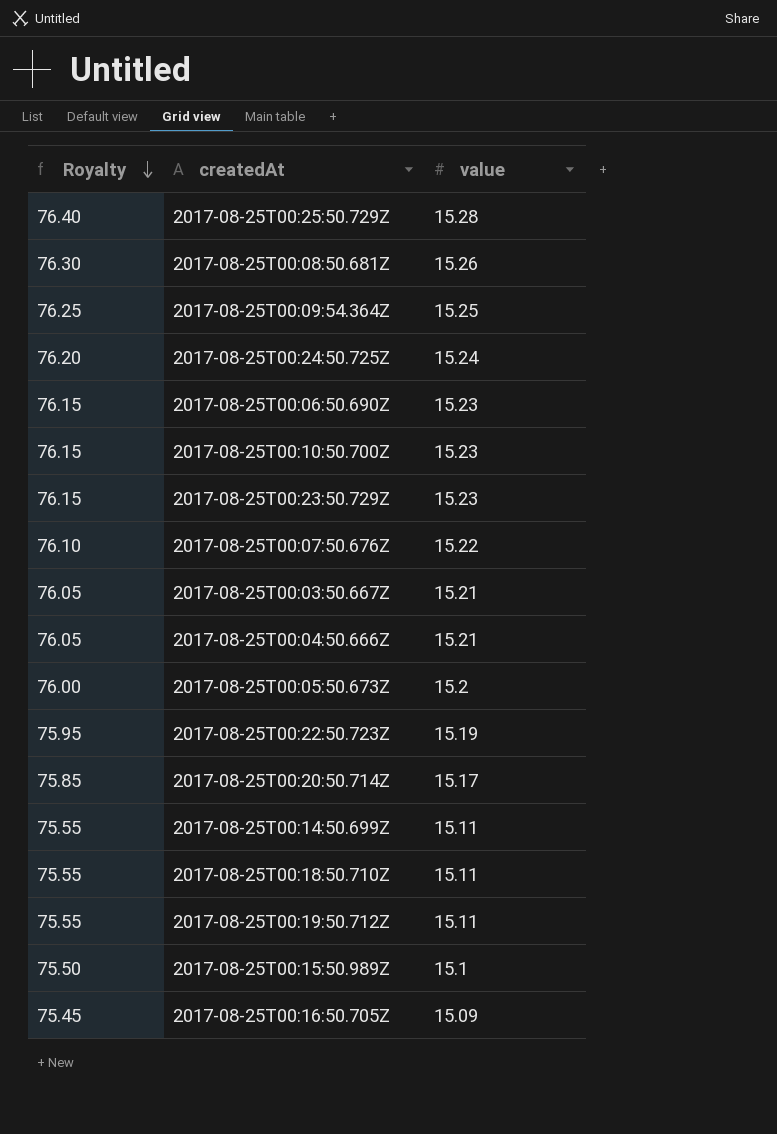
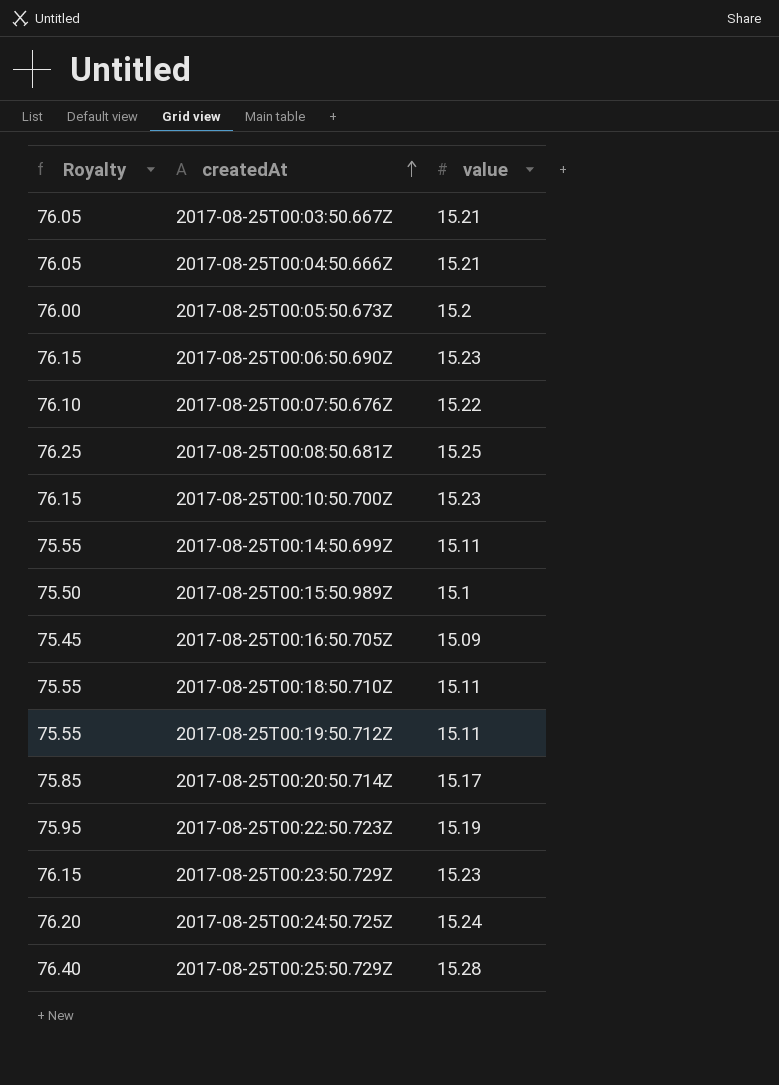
row order: Royalty descending -> createdAt ascending
row 2017-08-25T00:09:54.364Z: 76.25 | 15.25 -> none
2017-08-25T00:08:50.681Z | Royalty: 76.30 -> 76.25
2017-08-25T00:08:50.681Z | value: 15.26 -> 15.25

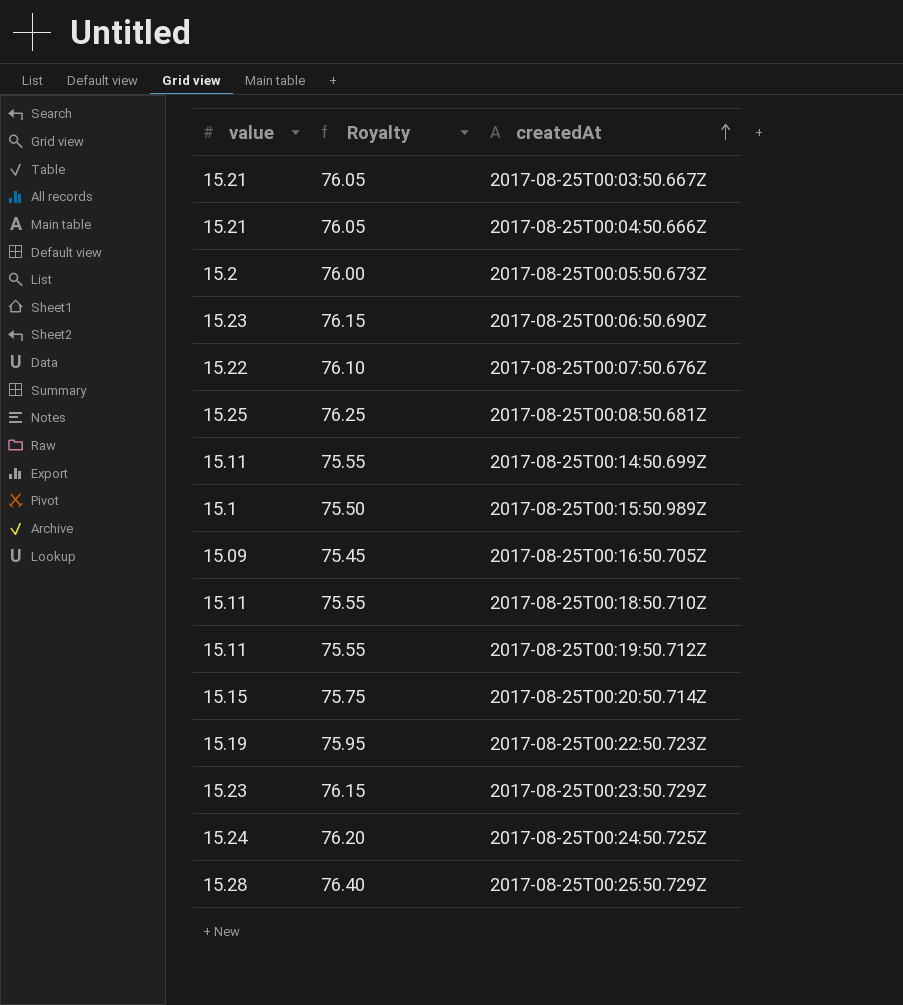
column value | position: 3 -> 1
row 2017-08-25T00:10:50.700Z: 76.15 | 15.23 -> none
2017-08-25T00:20:50.714Z | value: 15.17 -> 15.15
2017-08-25T00:20:50.714Z | Royalty: 75.85 -> 75.75

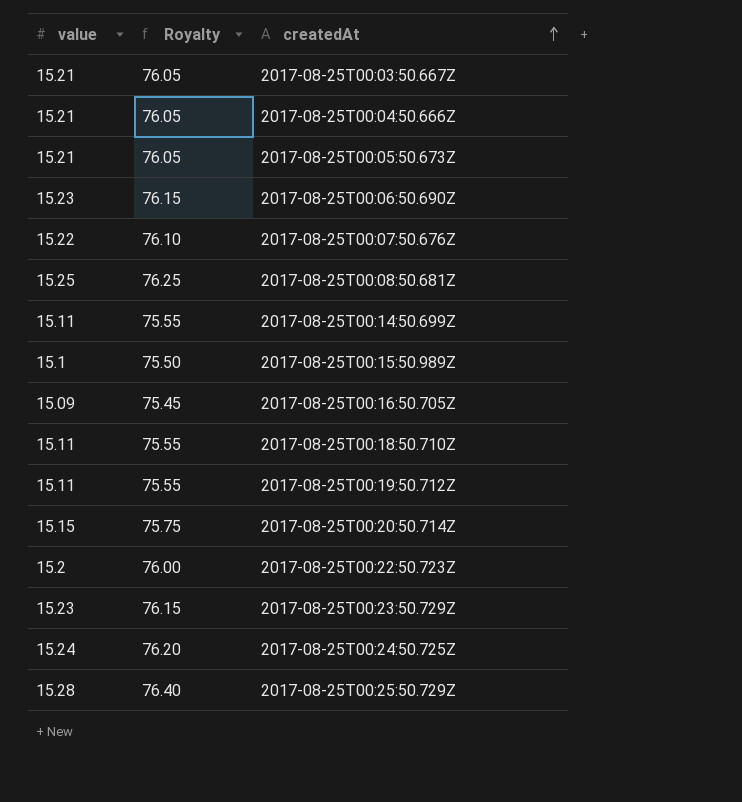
2017-08-25T00:05:50.673Z | value: 15.2 -> 15.21
2017-08-25T00:05:50.673Z | Royalty: 76.00 -> 76.05
2017-08-25T00:22:50.723Z | value: 15.19 -> 15.2
2017-08-25T00:22:50.723Z | Royalty: 75.95 -> 76.00

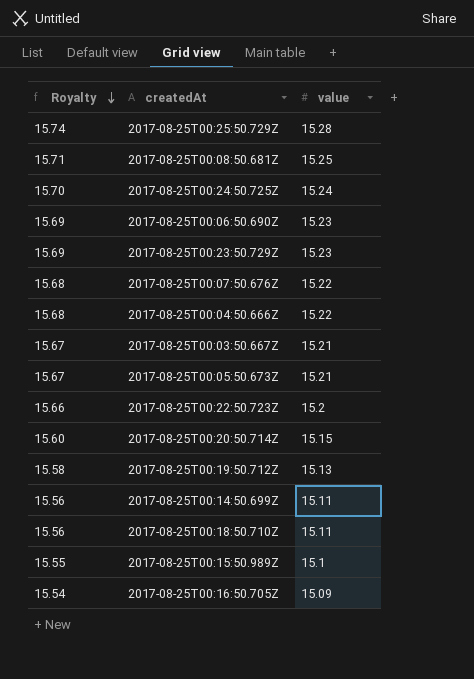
row order: createdAt ascending -> Royalty descending
column Royalty | formula: [value] * 5 -> [value] * 1.03
column value | position: 1 -> 3
2017-08-25T00:04:50.666Z | value: 15.21 -> 15.22
2017-08-25T00:19:50.712Z | value: 15.11 -> 15.13

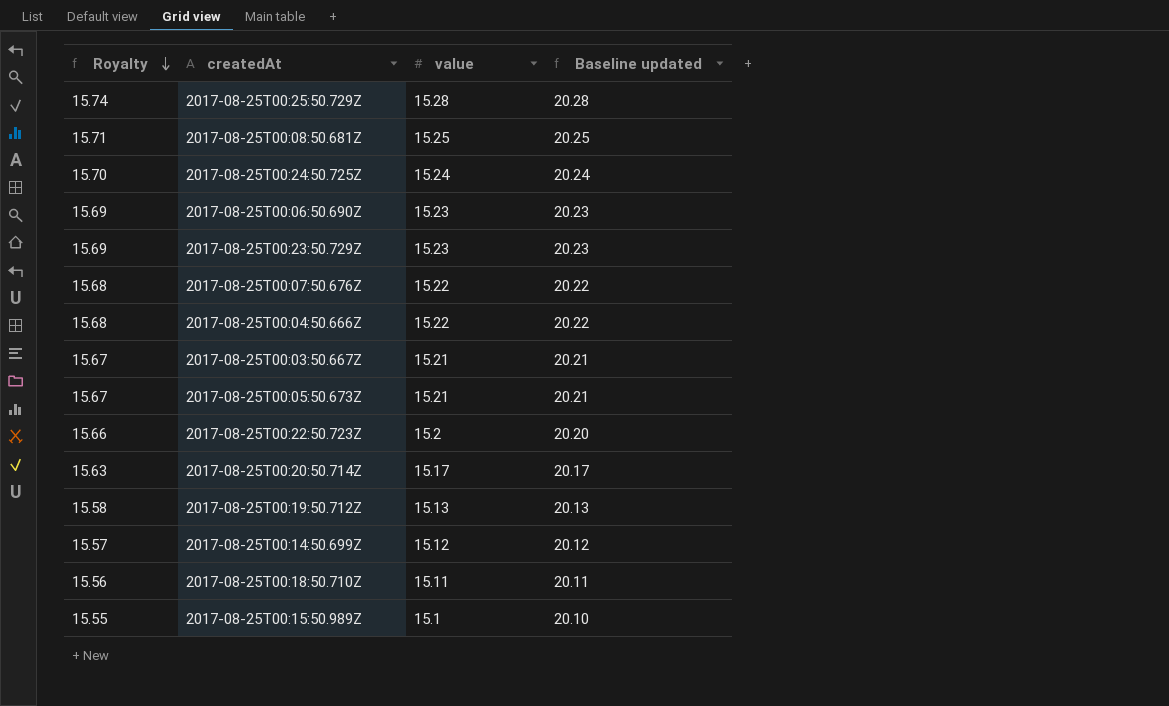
column Baseline updated | formula: none -> [value] + 5
row 2017-08-25T00:16:50.705Z: 15.54 | 15.09 -> none
2017-08-25T00:20:50.714Z | Royalty: 15.60 -> 15.63
2017-08-25T00:20:50.714Z | value: 15.15 -> 15.17
2017-08-25T00:14:50.699Z | Royalty: 15.56 -> 15.57
2017-08-25T00:14:50.699Z | value: 15.11 -> 15.12

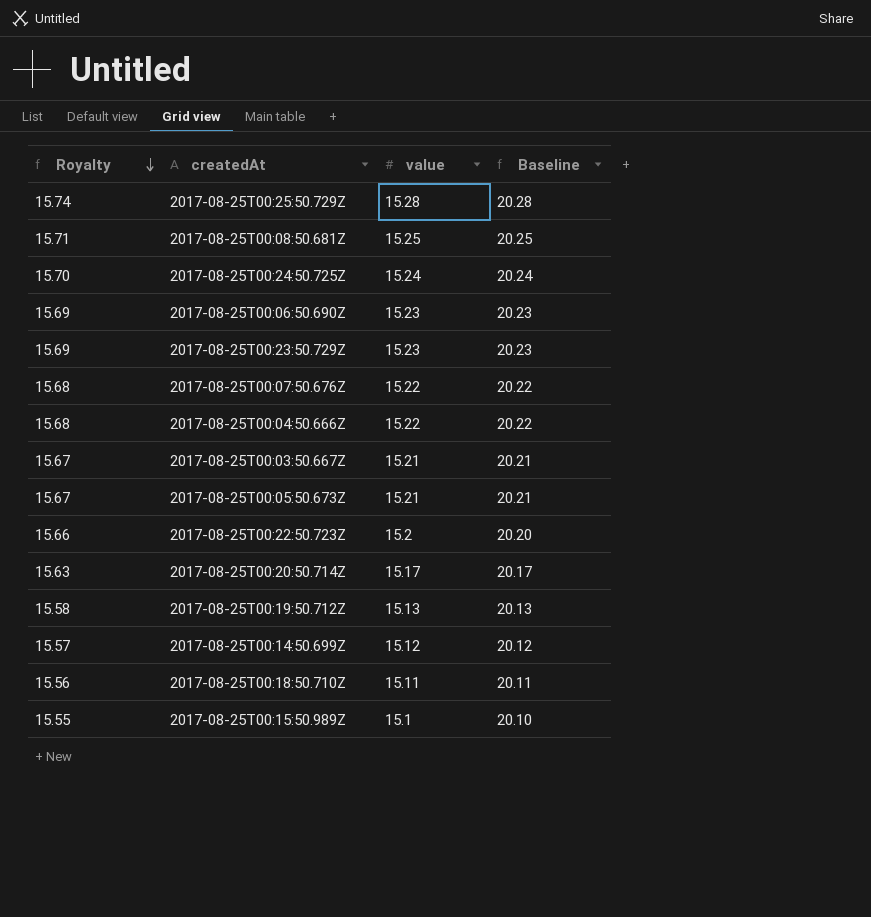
column name: Baseline updated -> Baseline

